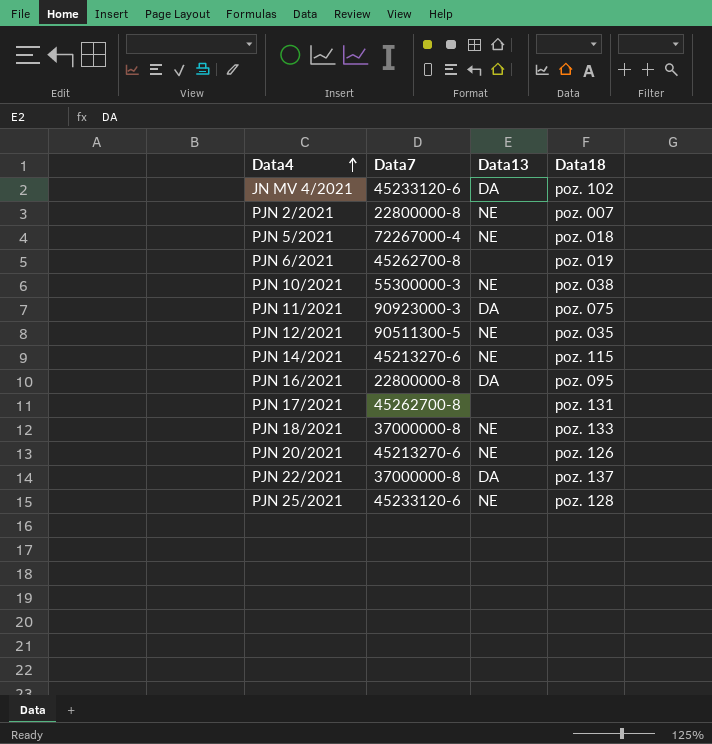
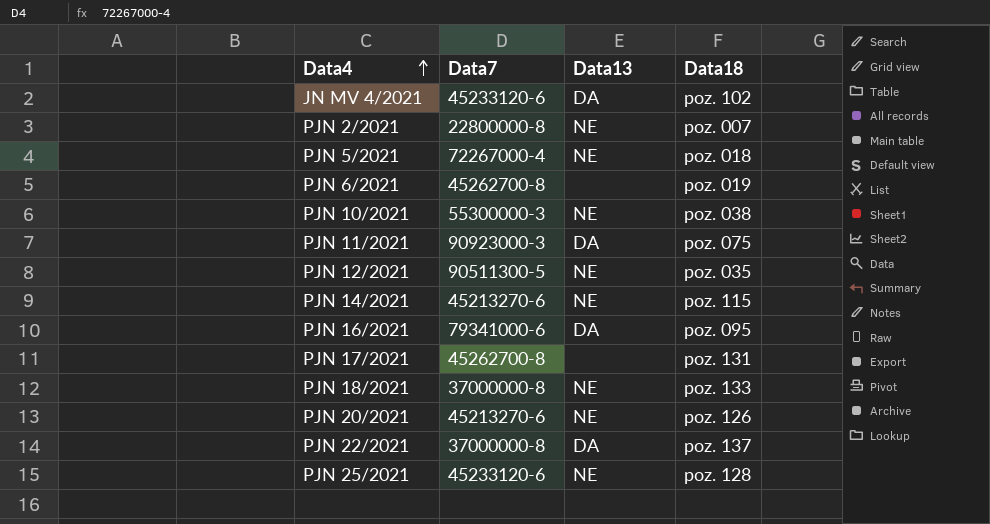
PJN 16/2021 | Data7: 22800000-8 -> 79341000-6

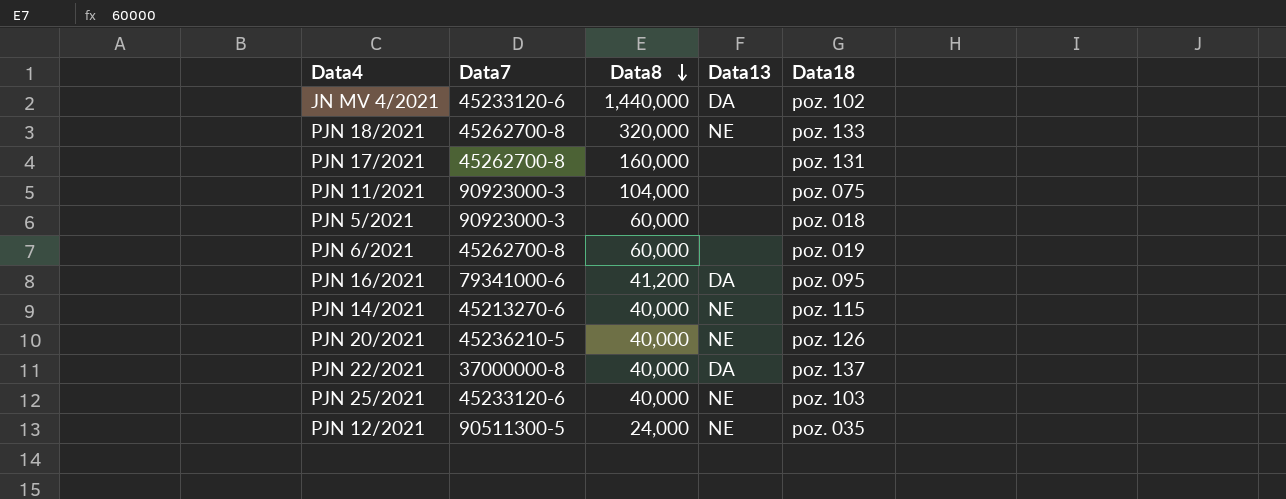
row order: Data4 ascending -> Data8 descending
column Data8 | position: none -> 3
row PJN 2/2021: 22800000-8 | NE | poz. 007 -> none
row PJN 10/2021: 55300000-3 | NE | poz. 038 -> none
PJN 18/2021 | Data7: 37000000-8 -> 45262700-8
PJN 11/2021 | Data13: DA -> none
PJN 5/2021 | Data7: 72267000-4 -> 90923000-3
PJN 5/2021 | Data13: NE -> none
PJN 20/2021 | Data7: 45213270-6 -> 45236210-5
PJN 25/2021 | Data18: poz. 128 -> poz. 103

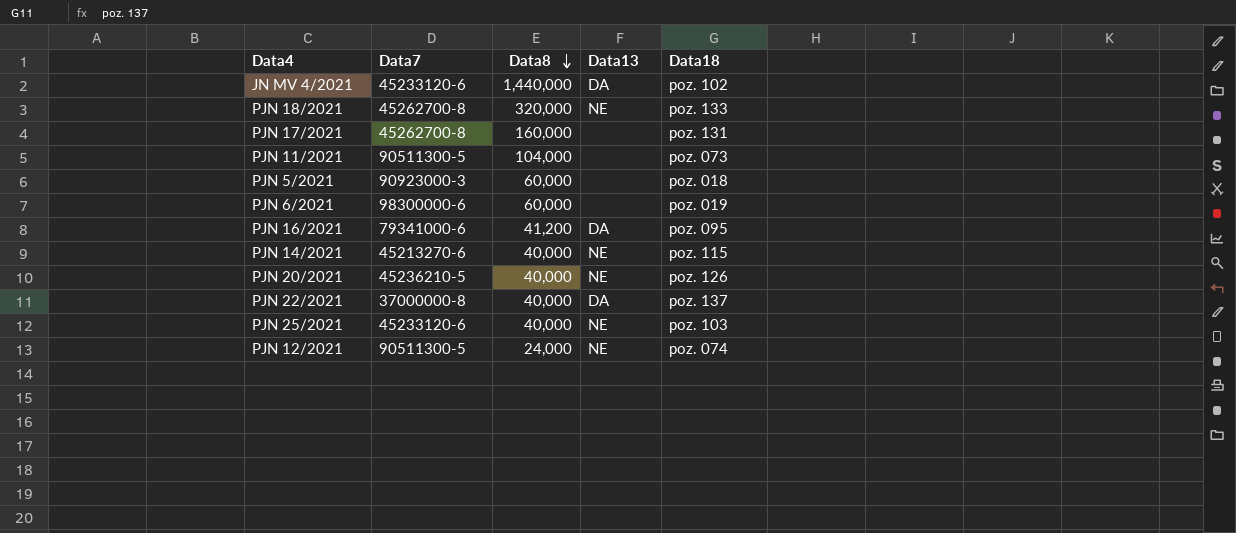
PJN 11/2021 | Data7: 90923000-3 -> 90511300-5
PJN 11/2021 | Data18: poz. 075 -> poz. 073
PJN 6/2021 | Data7: 45262700-8 -> 98300000-6
PJN 12/2021 | Data18: poz. 035 -> poz. 074

